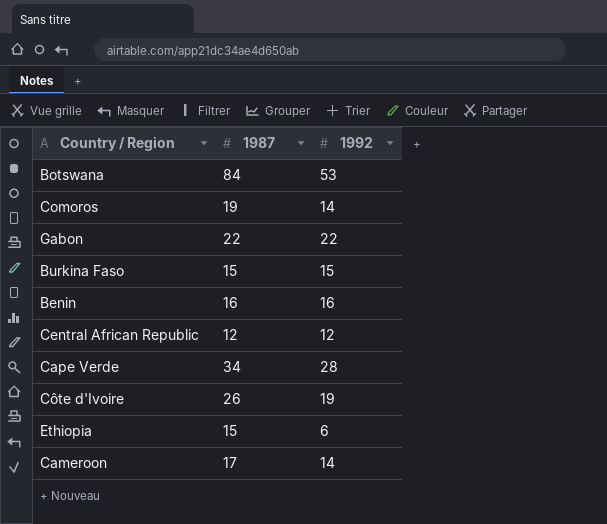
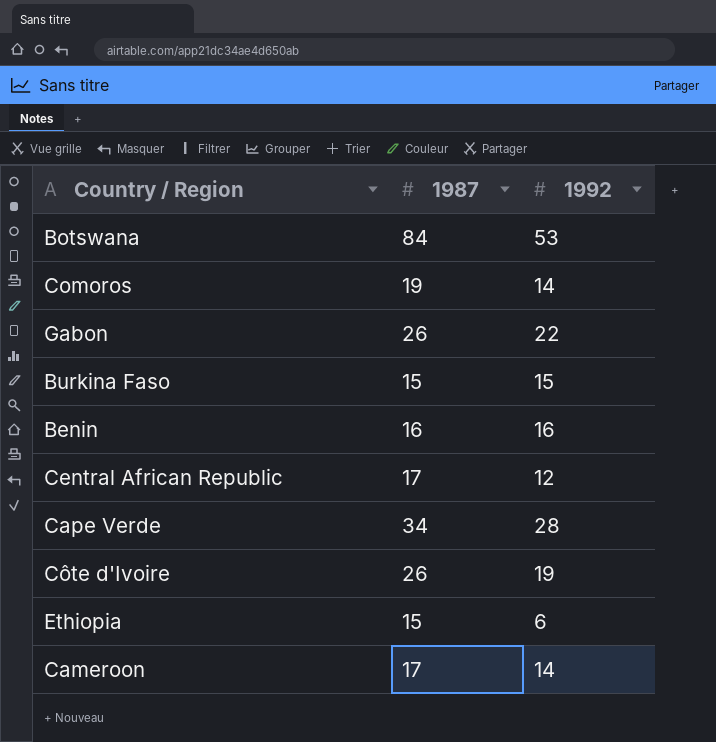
Gabon | 1987: 22 -> 26
Central African Republic | 1987: 12 -> 17

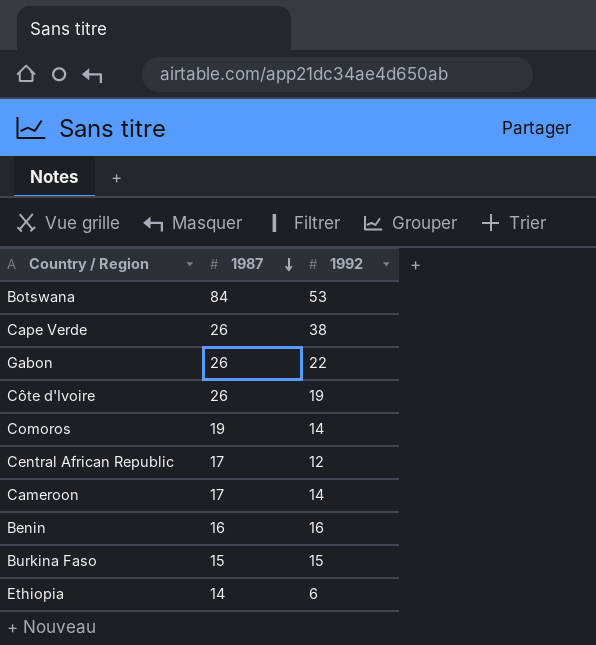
row order: none -> 1987 descending
Cape Verde | 1987: 34 -> 26
Cape Verde | 1992: 28 -> 38
Ethiopia | 1987: 15 -> 14

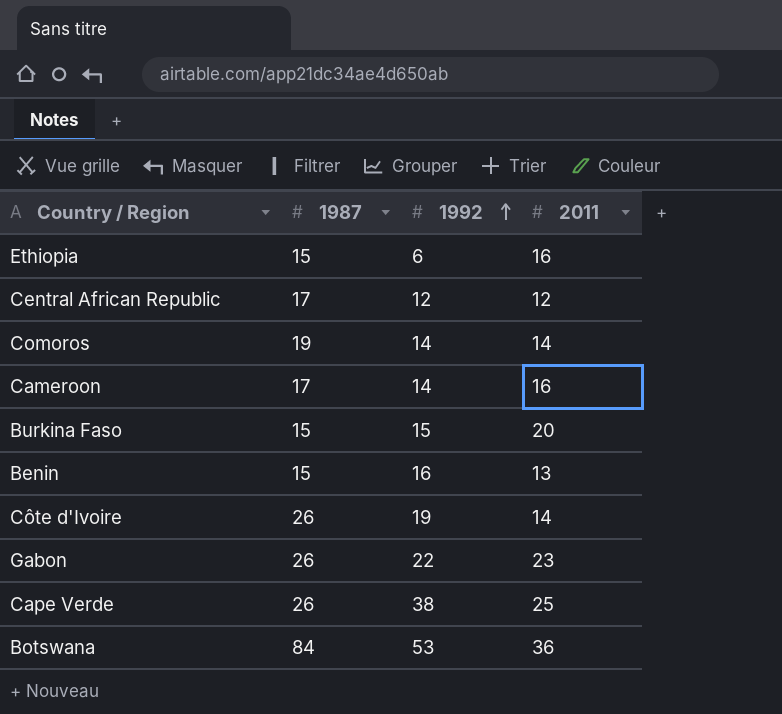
row order: 1987 descending -> 1992 ascending
column 2011 | position: none -> 4
Ethiopia | 1987: 14 -> 15
Benin | 1987: 16 -> 15

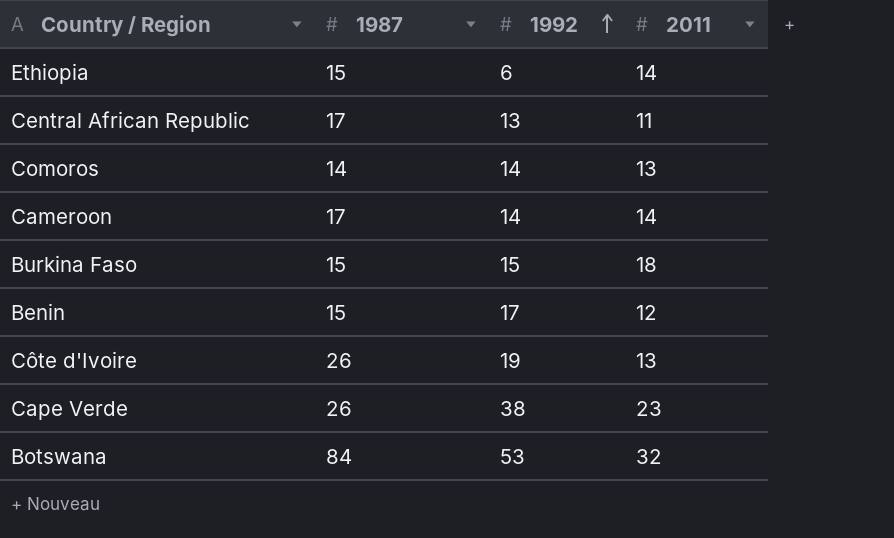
row Gabon: 26 | 22 | 23 -> none
Ethiopia | 2011: 16 -> 14
Central African Republic | 1992: 12 -> 13
Central African Republic | 2011: 12 -> 11
Comoros | 1987: 19 -> 14
Comoros | 2011: 14 -> 13
Cameroon | 2011: 16 -> 14
Burkina Faso | 2011: 20 -> 18
Benin | 1992: 16 -> 17
Benin | 2011: 13 -> 12
Côte d'Ivoire | 2011: 14 -> 13
Cape Verde | 2011: 25 -> 23
Botswana | 2011: 36 -> 32

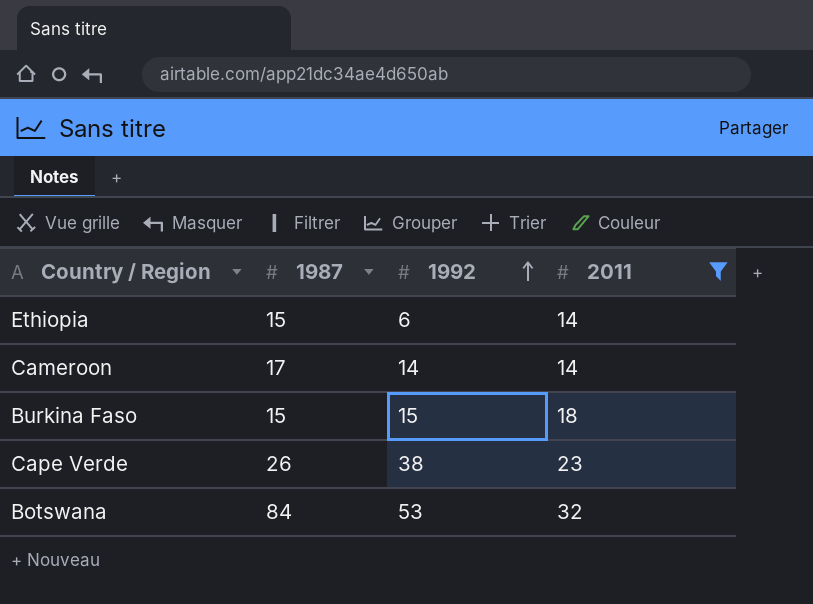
filter: none -> 2011 >= 14

